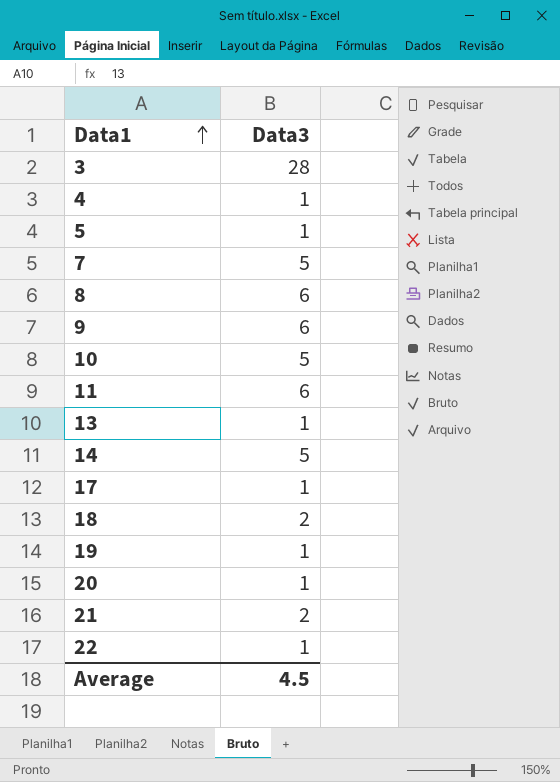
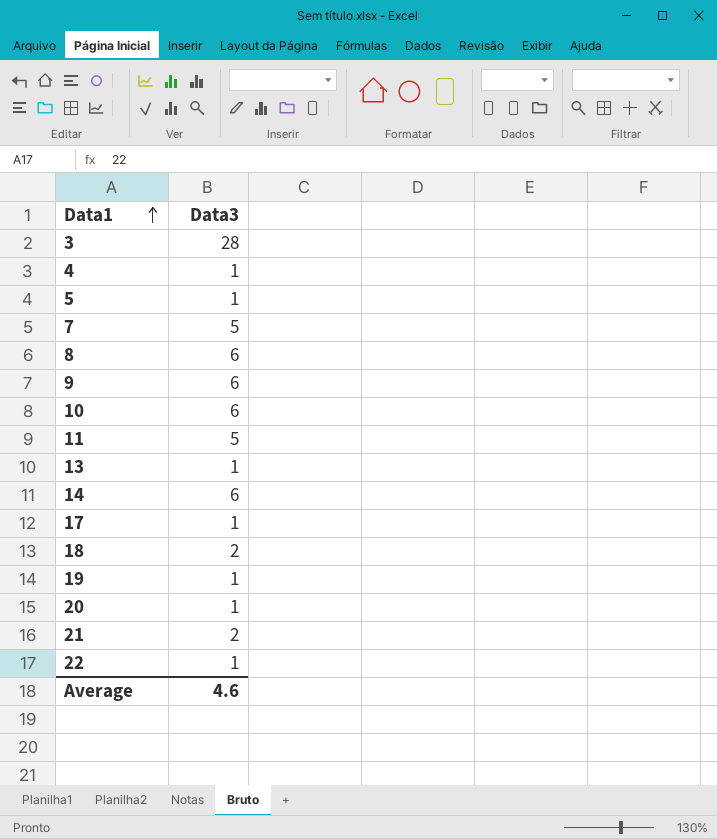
10 | Data3: 5 -> 6
11 | Data3: 6 -> 5
14 | Data3: 5 -> 6
Average | Data3: 4.5 -> 4.6

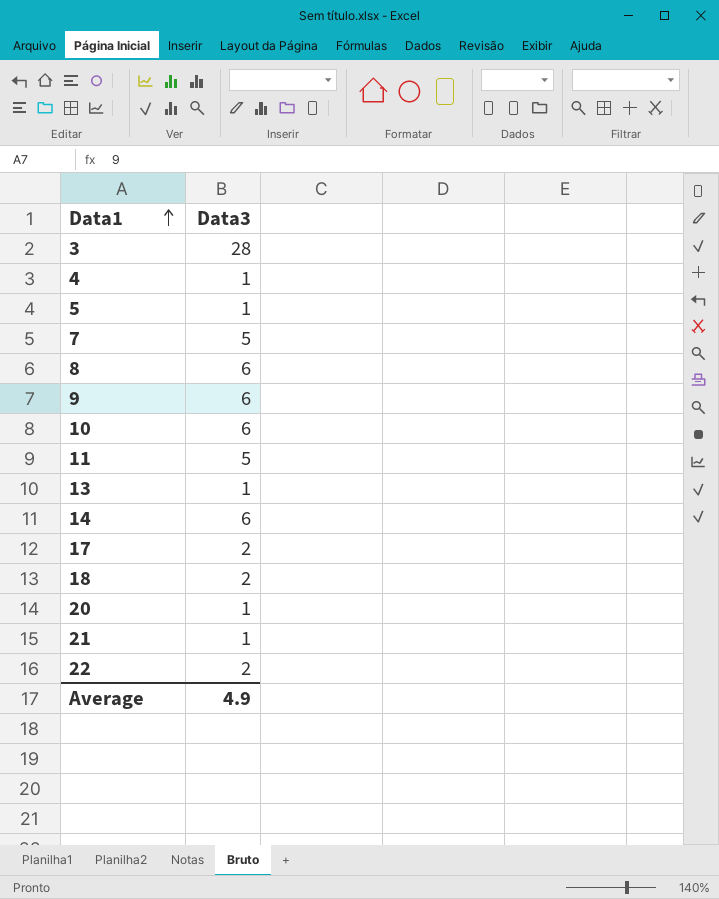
row 19: 1 -> none
17 | Data3: 1 -> 2
21 | Data3: 2 -> 1
22 | Data3: 1 -> 2
Average | Data3: 4.6 -> 4.9

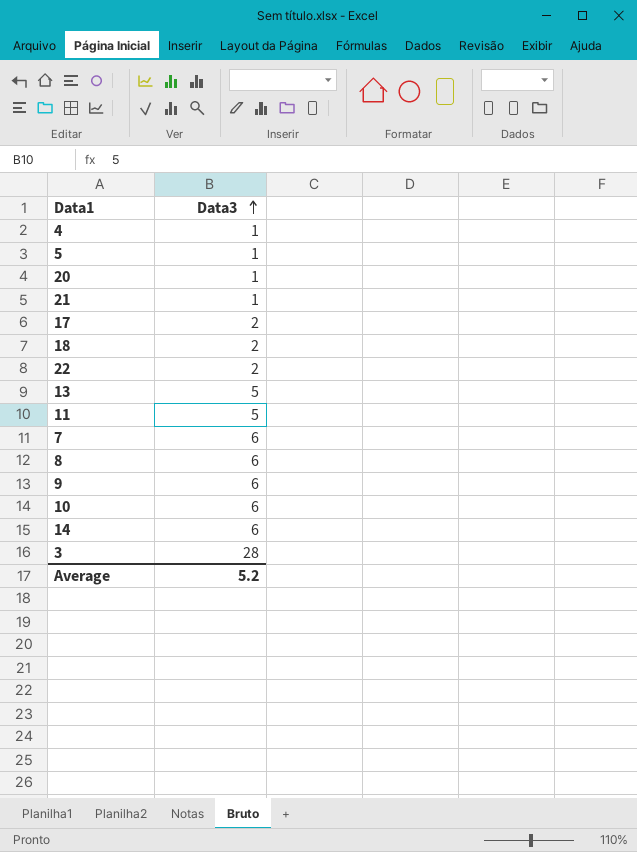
row order: Data1 ascending -> Data3 ascending
13 | Data3: 1 -> 5
7 | Data3: 5 -> 6
Average | Data3: 4.9 -> 5.2

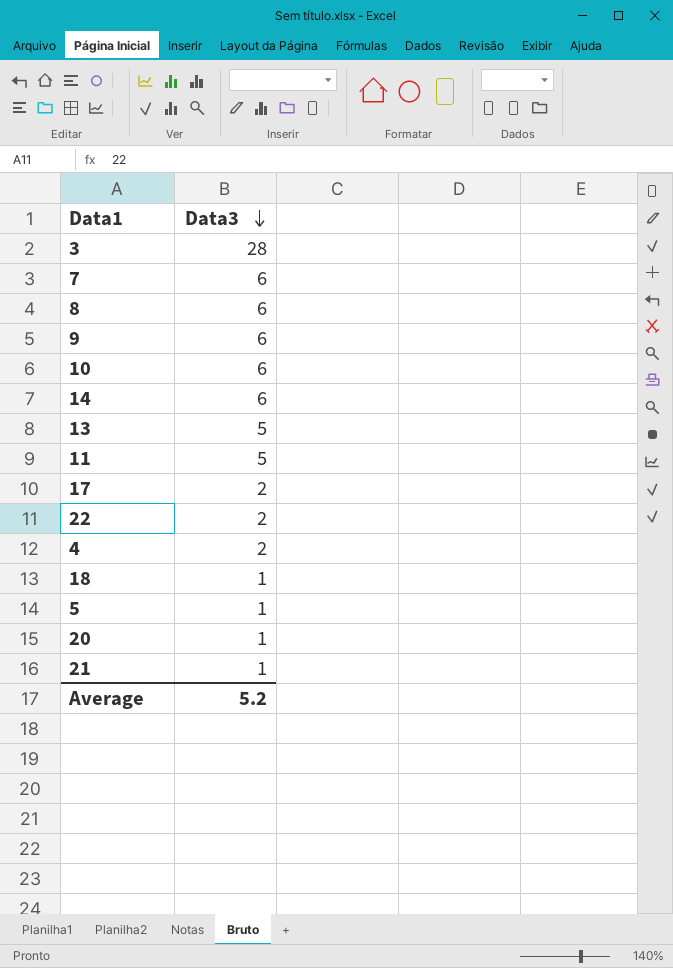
row order: Data3 ascending -> Data3 descending
4 | Data3: 1 -> 2
18 | Data3: 2 -> 1

